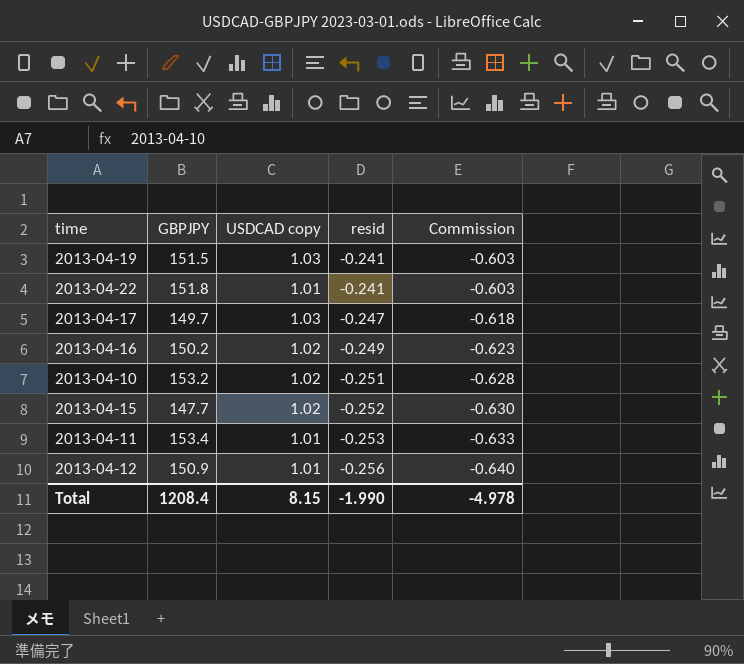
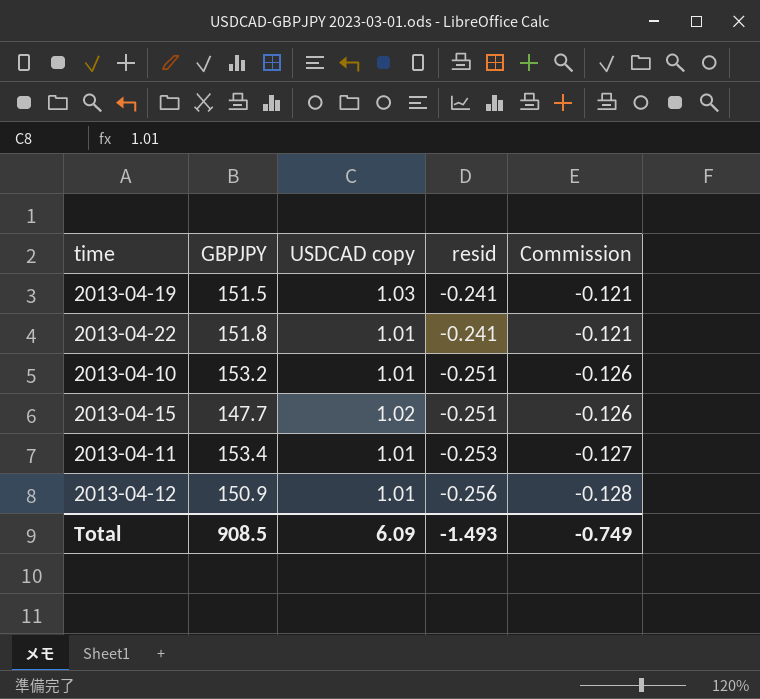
column Commission | formula: [resid] * 2.5 -> [resid] * 0.5
row 2013-04-17: 149.7 | 1.03 | -0.247 | -0.618 -> none
row 2013-04-16: 150.2 | 1.02 | -0.249 | -0.623 -> none
2013-04-10 | USDCAD copy: 1.02 -> 1.01
2013-04-15 | resid: -0.252 -> -0.251
Total | GBPJPY: 1208.4 -> 908.5
Total | USDCAD copy: 8.15 -> 6.09
Total | resid: -1.990 -> -1.493
Total | Commission: -4.978 -> -0.749

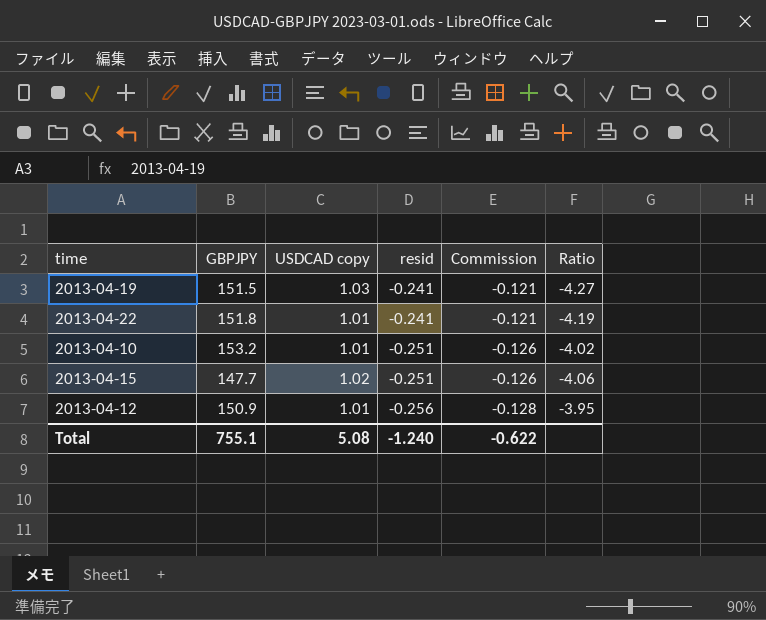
column Ratio | formula: none -> [USDCAD copy] / [resid]
row 2013-04-11: 153.4 | 1.01 | -0.253 | -0.127 -> none
Total | GBPJPY: 908.5 -> 755.1
Total | USDCAD copy: 6.09 -> 5.08
Total | resid: -1.493 -> -1.240
Total | Commission: -0.749 -> -0.622

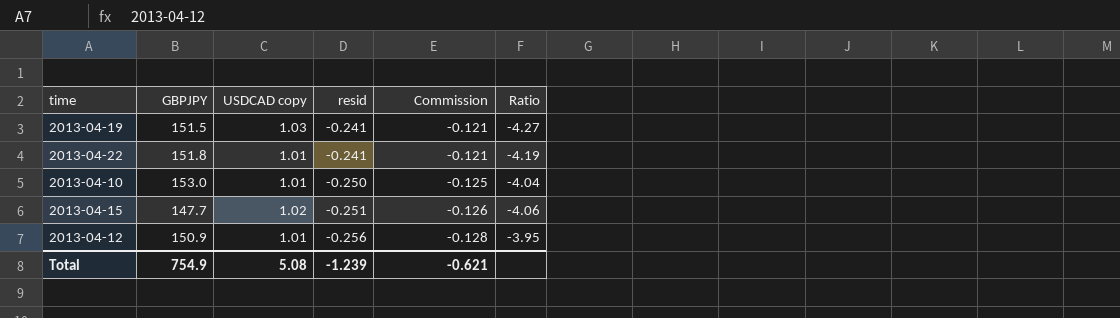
2013-04-10 | GBPJPY: 153.2 -> 153.0
2013-04-10 | resid: -0.251 -> -0.250
2013-04-10 | Commission: -0.126 -> -0.125
2013-04-10 | Ratio: -4.02 -> -4.04
Total | GBPJPY: 755.1 -> 754.9
Total | resid: -1.240 -> -1.239
Total | Commission: -0.622 -> -0.621

